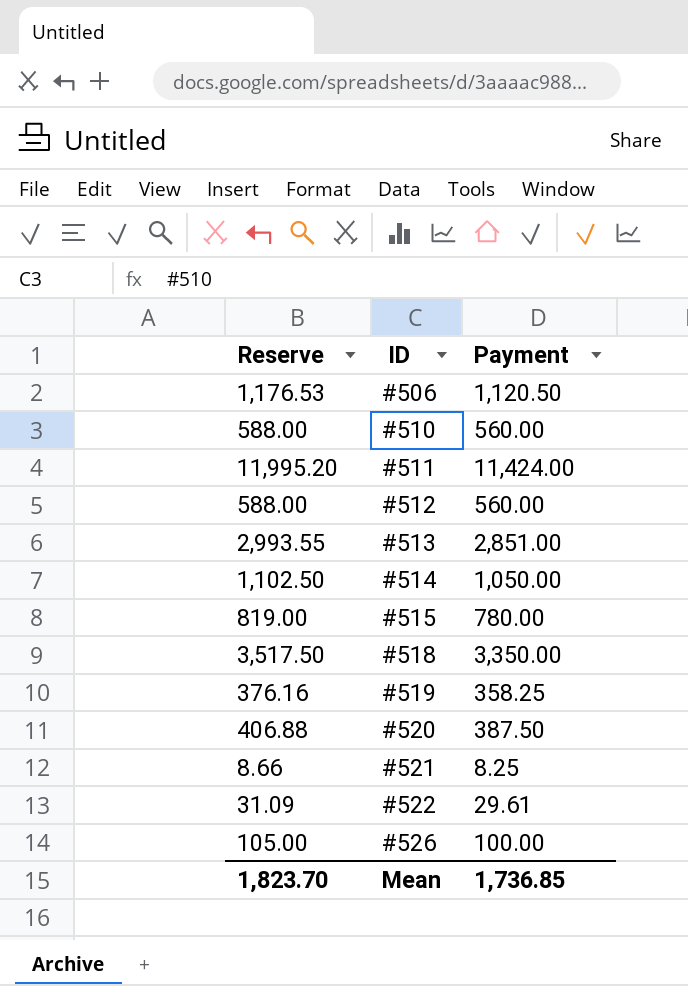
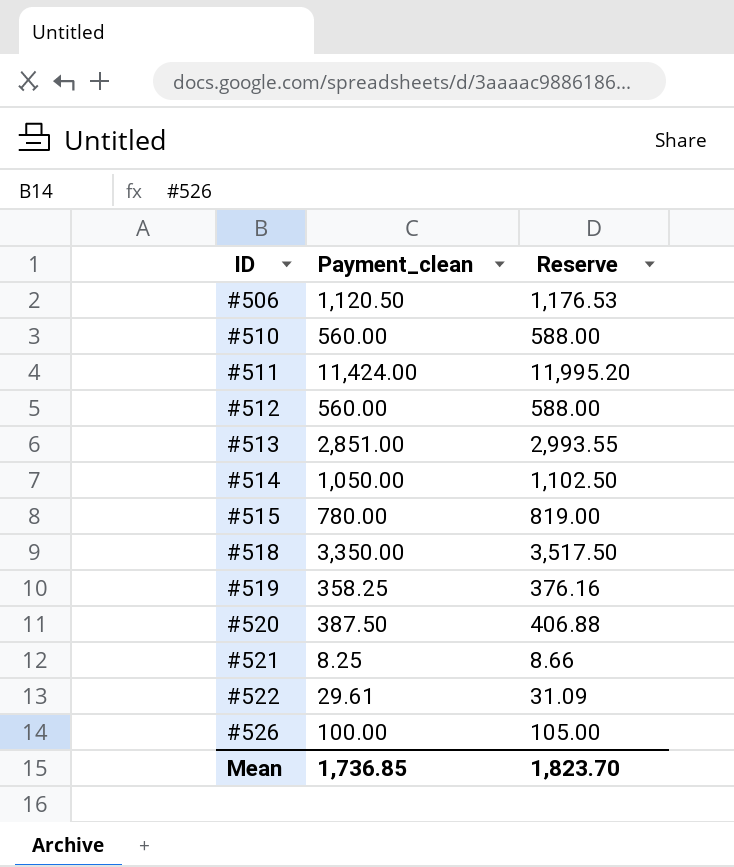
column name: Payment -> Payment_clean
column Reserve | position: 1 -> 3

